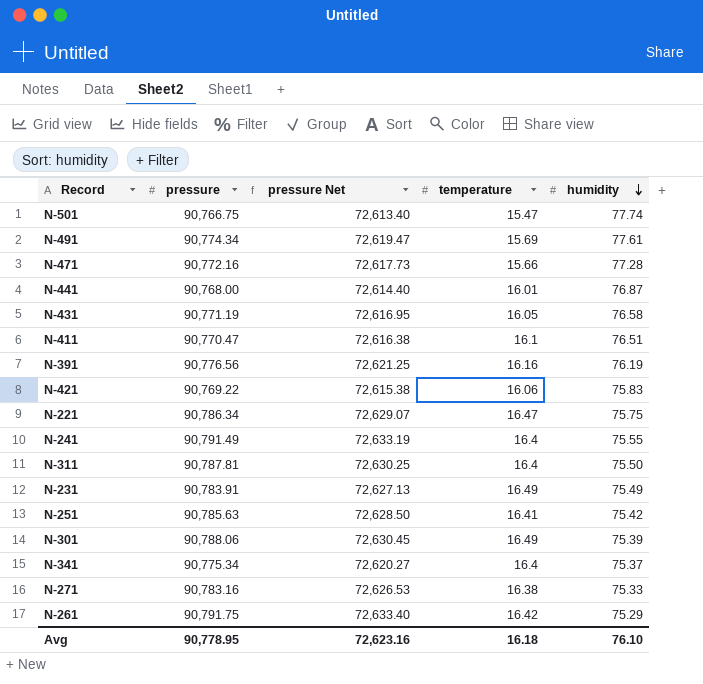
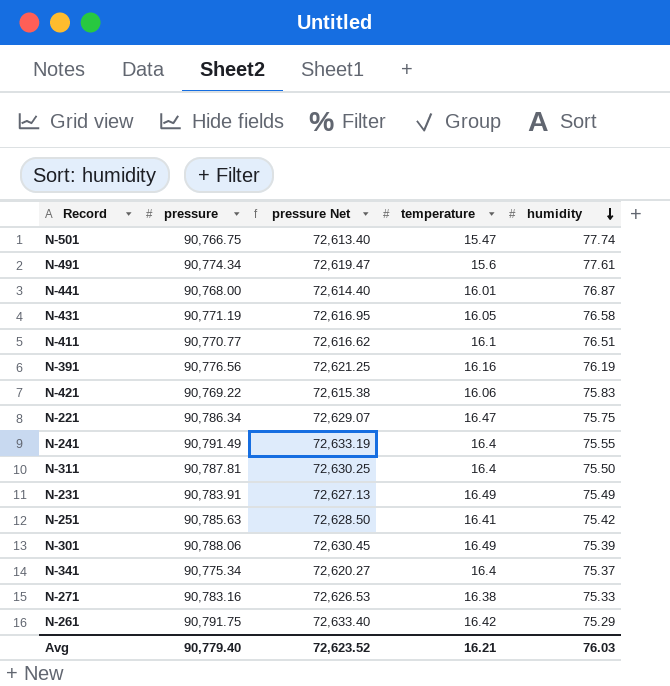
row N-471: 90,772.16 | 72,617.73 | 15.66 | 77.28 -> none
N-491 | temperature: 15.69 -> 15.6
N-411 | pressure: 90,770.47 -> 90,770.77
N-411 | pressure Net: 72,616.38 -> 72,616.62
Avg | pressure: 90,778.95 -> 90,779.40
Avg | pressure Net: 72,623.16 -> 72,623.52
Avg | temperature: 16.18 -> 16.21
Avg | humidity: 76.10 -> 76.03

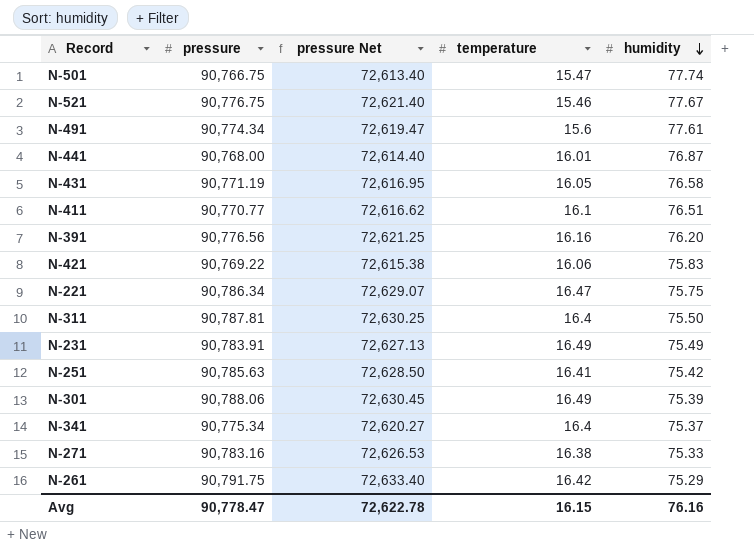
row N-241: 90,791.49 | 72,633.19 | 16.4 | 75.55 -> none
row N-521: none -> 90,776.75 | 72,621.40 | 15.46 | 77.67
N-391 | humidity: 76.19 -> 76.20
Avg | pressure: 90,779.40 -> 90,778.47
Avg | pressure Net: 72,623.52 -> 72,622.78
Avg | temperature: 16.21 -> 16.15
Avg | humidity: 76.03 -> 76.16

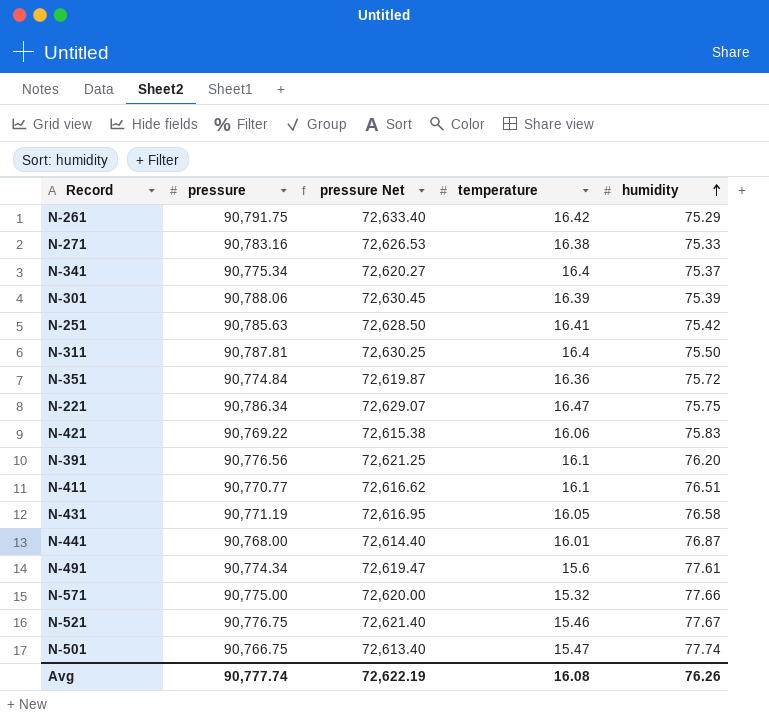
row order: humidity descending -> humidity ascending
row N-231: 90,783.91 | 72,627.13 | 16.49 | 75.49 -> none
N-301 | temperature: 16.49 -> 16.39
row N-351: none -> 90,774.84 | 72,619.87 | 16.36 | 75.72
N-391 | temperature: 16.16 -> 16.1
row N-571: none -> 90,775.00 | 72,620.00 | 15.32 | 77.66
Avg | pressure: 90,778.47 -> 90,777.74
Avg | pressure Net: 72,622.78 -> 72,622.19
Avg | temperature: 16.15 -> 16.08
Avg | humidity: 76.16 -> 76.26

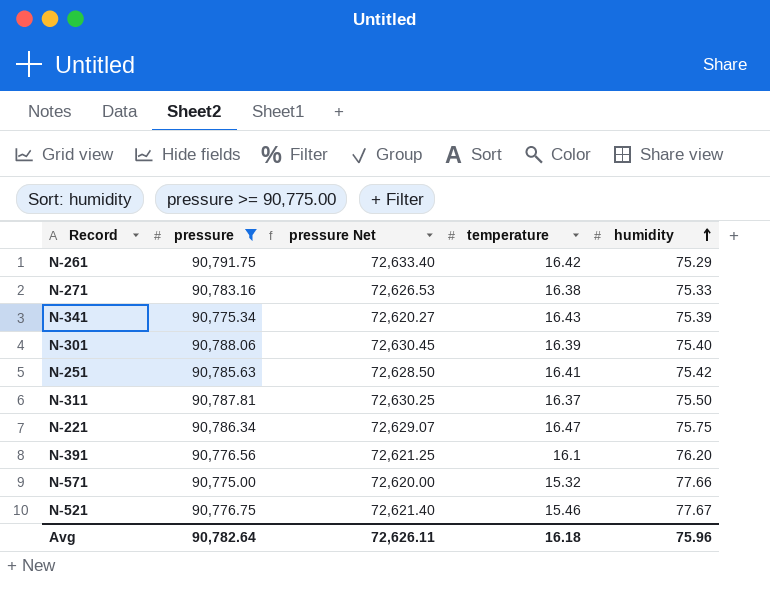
filter: none -> pressure >= 90,775.00
N-341 | temperature: 16.4 -> 16.43
N-341 | humidity: 75.37 -> 75.39
N-301 | humidity: 75.39 -> 75.40
N-311 | temperature: 16.4 -> 16.37
Avg | pressure: 90,777.74 -> 90,782.64
Avg | pressure Net: 72,622.19 -> 72,626.11
Avg | temperature: 16.08 -> 16.18
Avg | humidity: 76.26 -> 75.96

